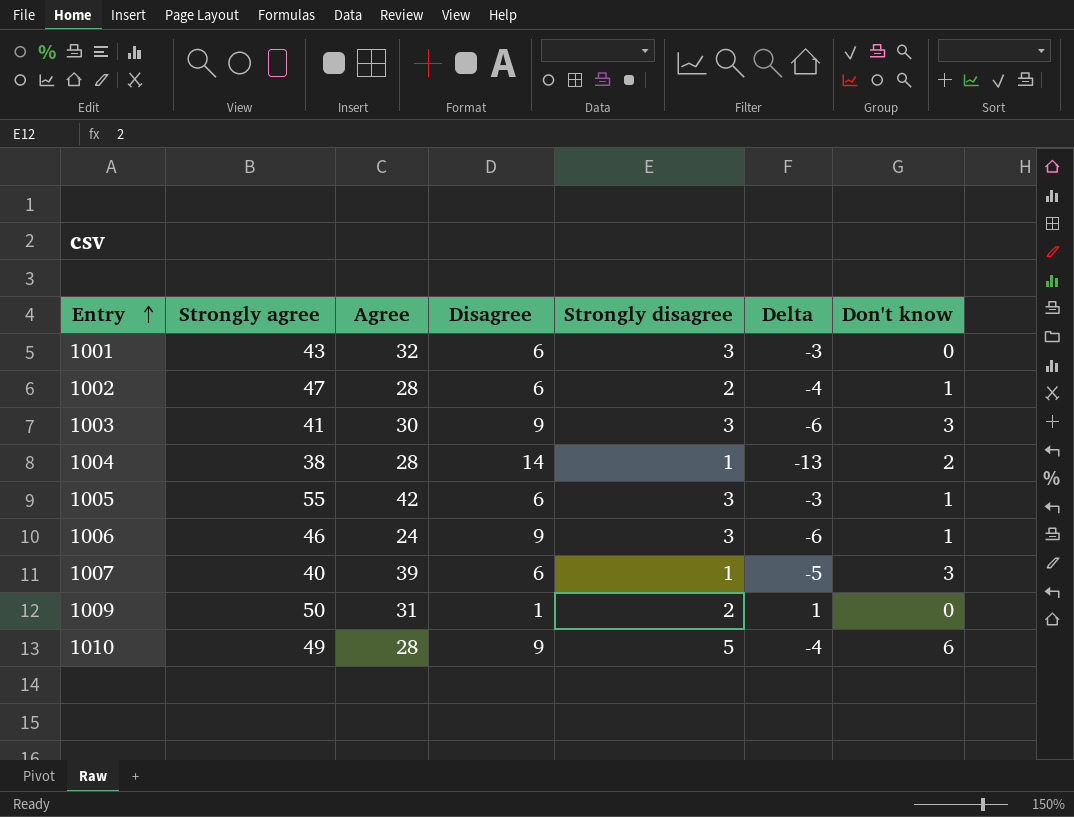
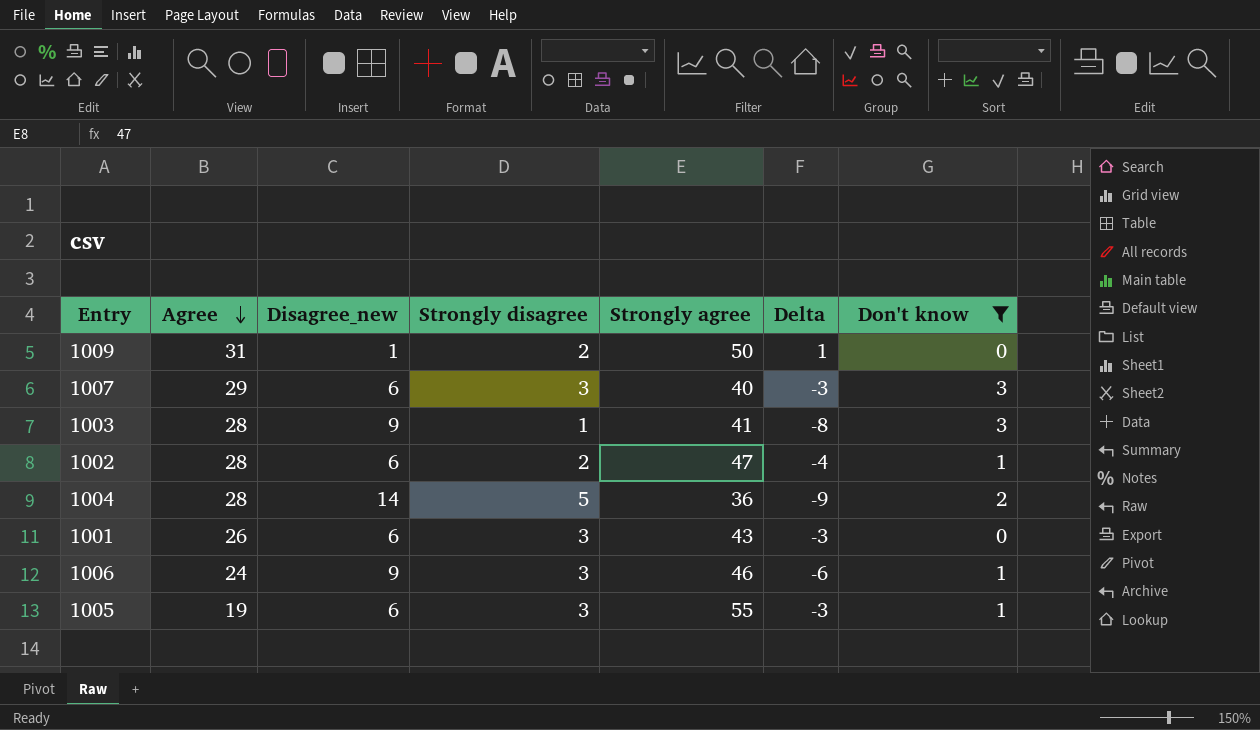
filter: none -> Don't know != 6
row order: Entry ascending -> Agree descending
column name: Disagree -> Disagree_new
column Strongly agree | position: 2 -> 5
1007 | Agree: 39 -> 29
1007 | Strongly disagree: 1 -> 3
1007 | Delta: -5 -> -3
1003 | Agree: 30 -> 28
1003 | Strongly disagree: 3 -> 1
1003 | Delta: -6 -> -8
1004 | Strongly disagree: 1 -> 5
1004 | Strongly agree: 38 -> 36
1004 | Delta: -13 -> -9
1001 | Agree: 32 -> 26
1005 | Agree: 42 -> 19

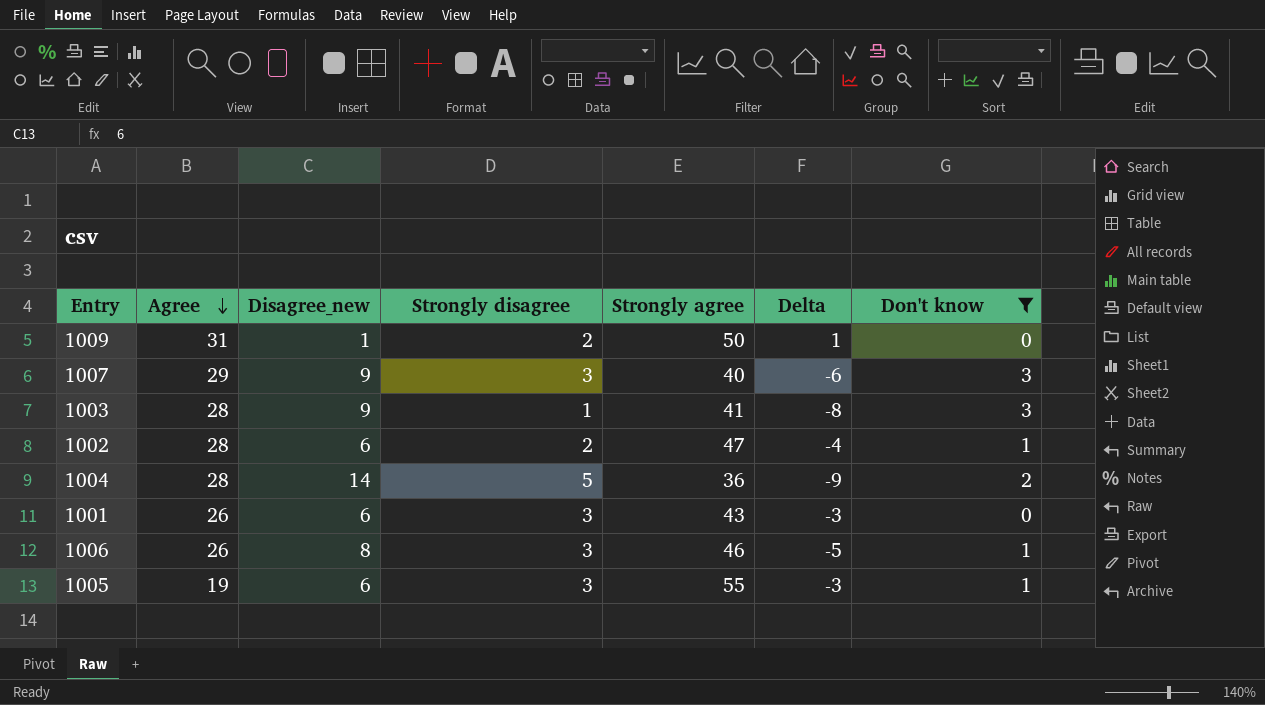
1007 | Disagree_new: 6 -> 9
1007 | Delta: -3 -> -6
1006 | Agree: 24 -> 26
1006 | Disagree_new: 9 -> 8
1006 | Delta: -6 -> -5

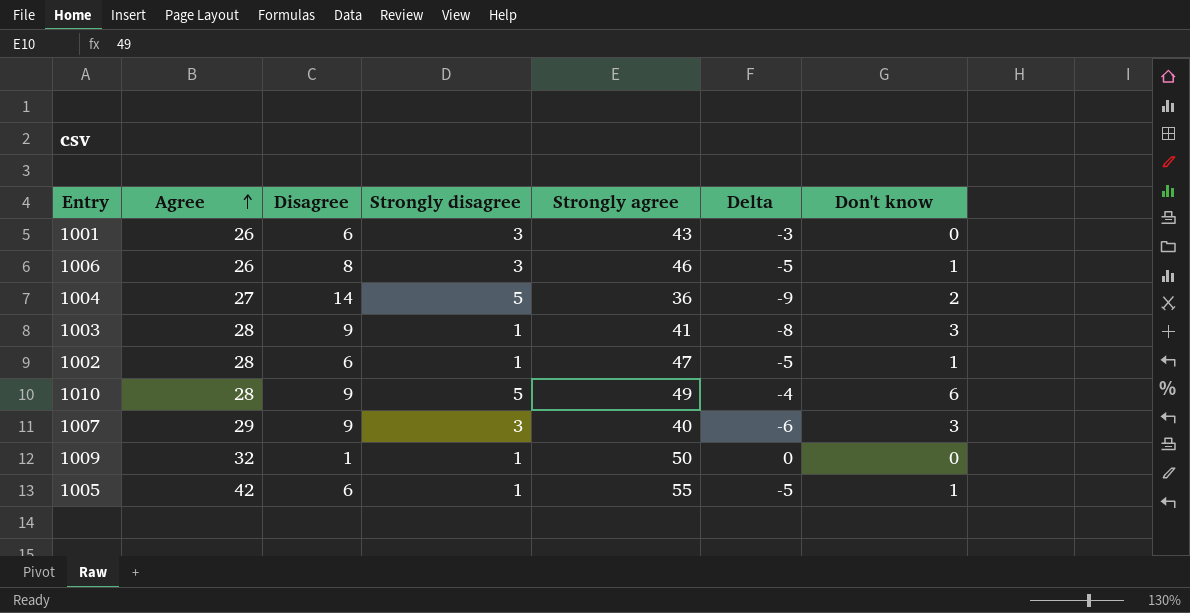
filter: Don't know != 6 -> none
row order: Agree descending -> Agree ascending
column name: Disagree_new -> Disagree
1004 | Agree: 28 -> 27
1002 | Strongly disagree: 2 -> 1
1002 | Delta: -4 -> -5
1009 | Agree: 31 -> 32
1009 | Strongly disagree: 2 -> 1
1009 | Delta: 1 -> 0
1005 | Agree: 19 -> 42
1005 | Strongly disagree: 3 -> 1
1005 | Delta: -3 -> -5

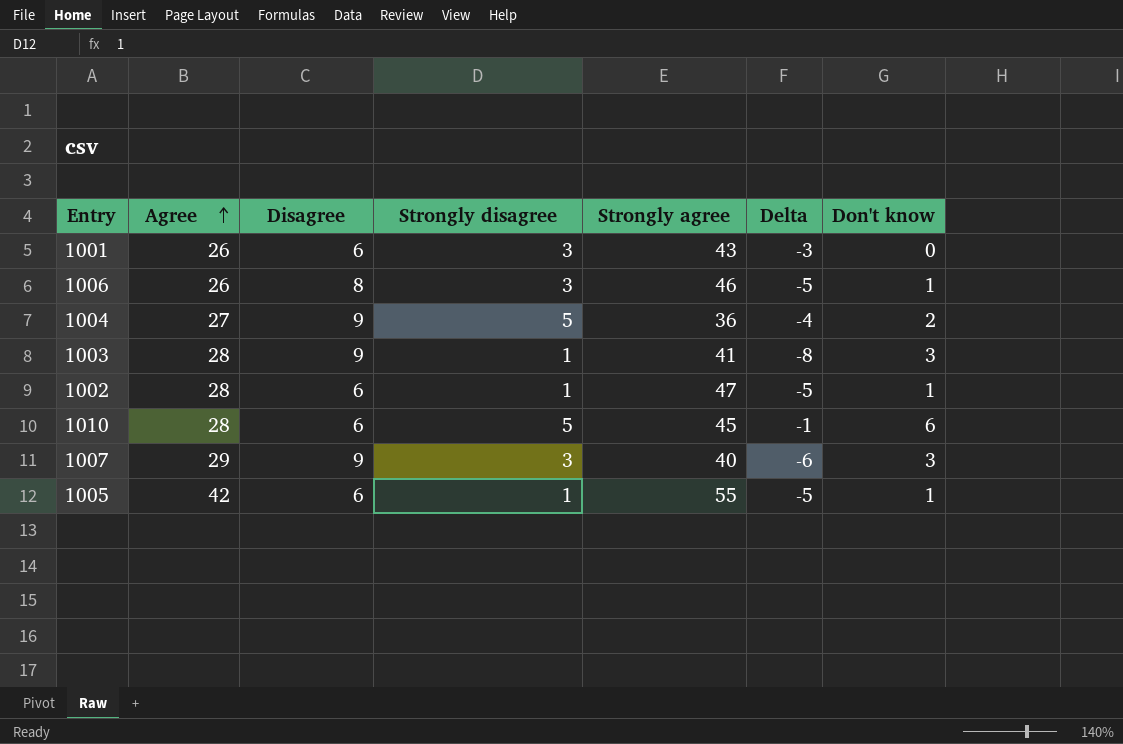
row 1009: 32 | 1 | 1 | 50 | 0 | 0 -> none
1004 | Disagree: 14 -> 9
1004 | Delta: -9 -> -4
1010 | Disagree: 9 -> 6
1010 | Strongly agree: 49 -> 45
1010 | Delta: -4 -> -1

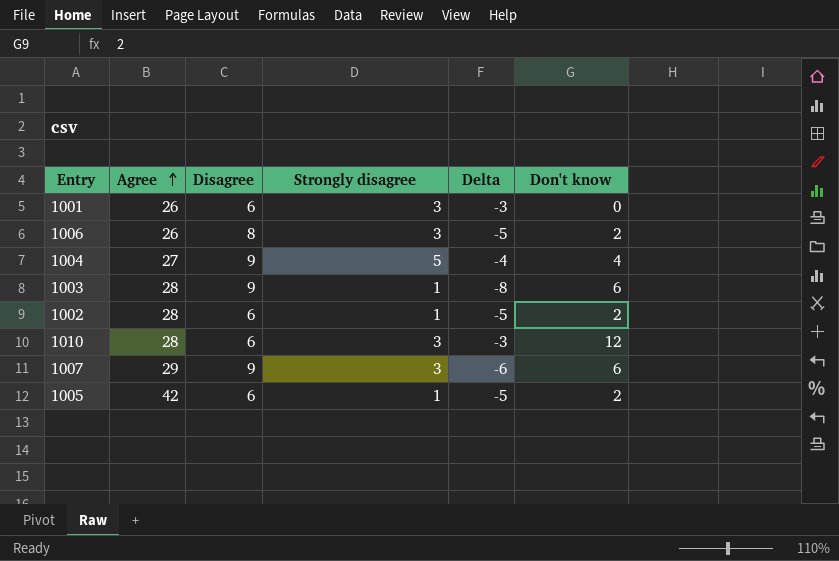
column Strongly agree | position: 5 -> none
1006 | Don't know: 1 -> 2
1004 | Don't know: 2 -> 4
1003 | Don't know: 3 -> 6
1002 | Don't know: 1 -> 2
1010 | Strongly disagree: 5 -> 3
1010 | Delta: -1 -> -3
1010 | Don't know: 6 -> 12
1007 | Don't know: 3 -> 6
1005 | Don't know: 1 -> 2

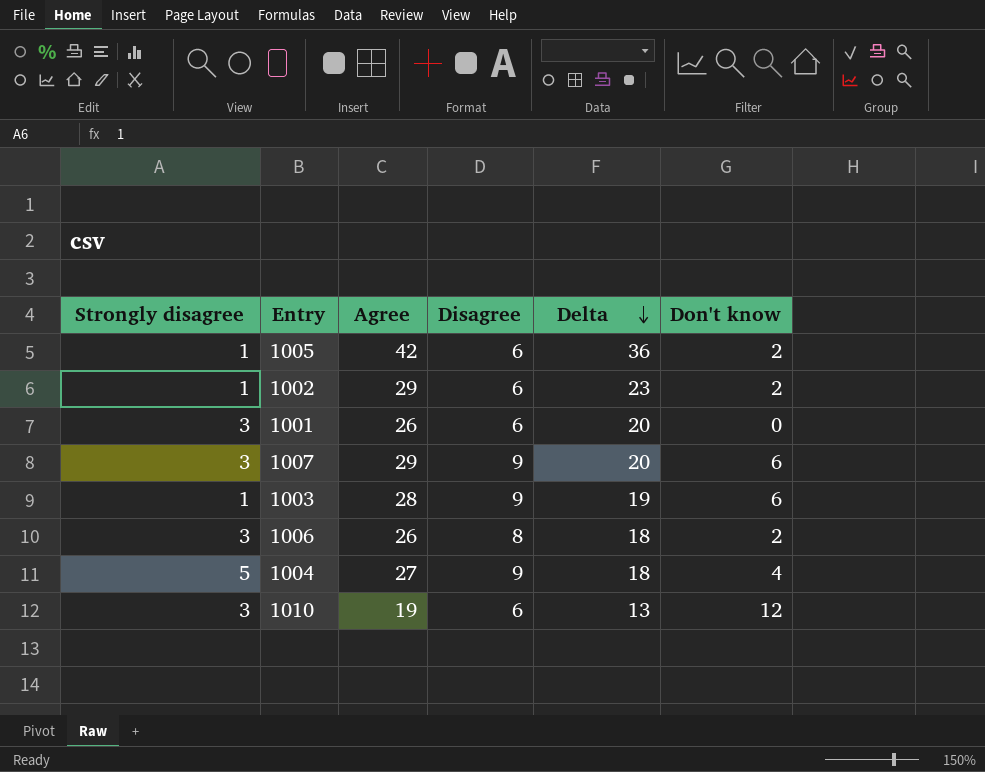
row order: Agree ascending -> Delta descending
column Strongly disagree | position: 4 -> 1
column Delta | formula: [Strongly disagree] - [Disagree] -> [Agree] - [Disagree]
1002 | Agree: 28 -> 29
1010 | Agree: 28 -> 19

